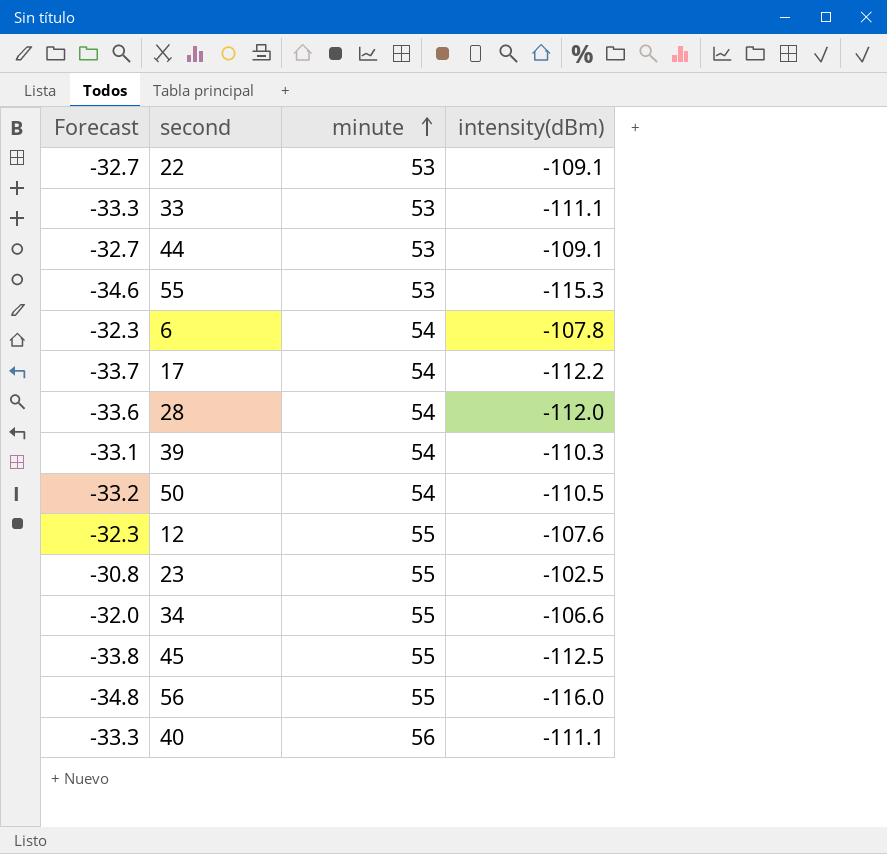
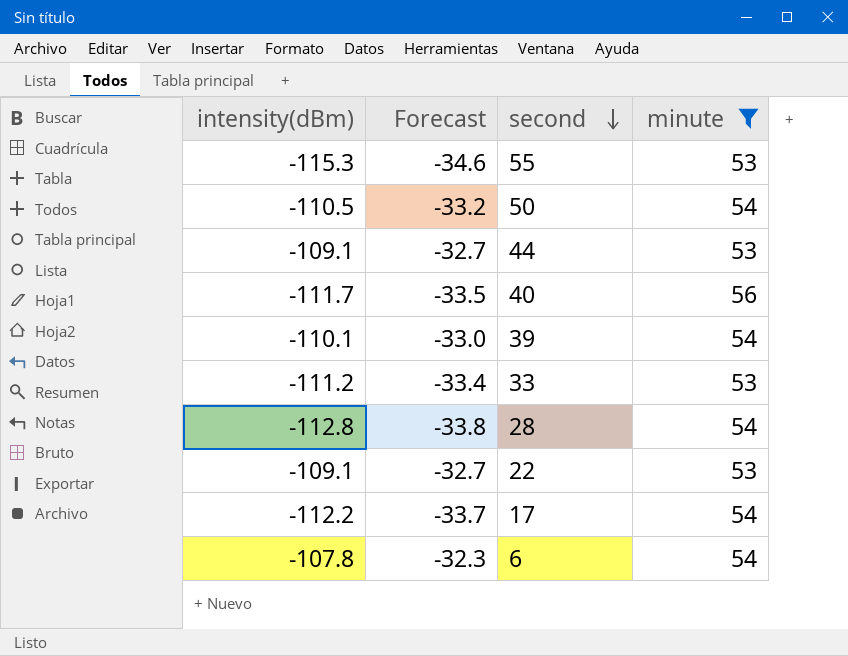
filter: none -> minute != 55
row order: minute ascending -> second descending
column intensity(dBm) | position: 4 -> 1
40 | intensity(dBm): -111.1 -> -111.7
40 | Forecast: -33.3 -> -33.5
39 | intensity(dBm): -110.3 -> -110.1
39 | Forecast: -33.1 -> -33.0
33 | intensity(dBm): -111.1 -> -111.2
33 | Forecast: -33.3 -> -33.4
28 | intensity(dBm): -112.0 -> -112.8
28 | Forecast: -33.6 -> -33.8

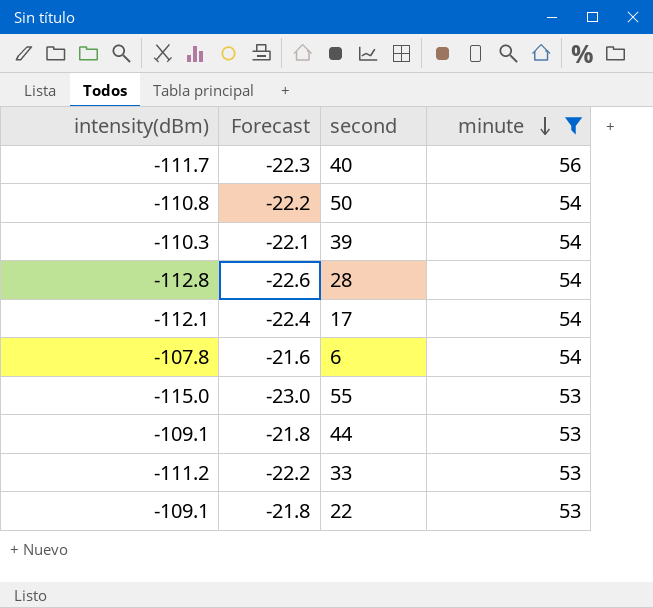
row order: second descending -> minute descending
column Forecast | formula: [intensity(dBm)] * 0.3 -> [intensity(dBm)] * 0.2
50 | intensity(dBm): -110.5 -> -110.8
39 | intensity(dBm): -110.1 -> -110.3
17 | intensity(dBm): -112.2 -> -112.1
55 | intensity(dBm): -115.3 -> -115.0

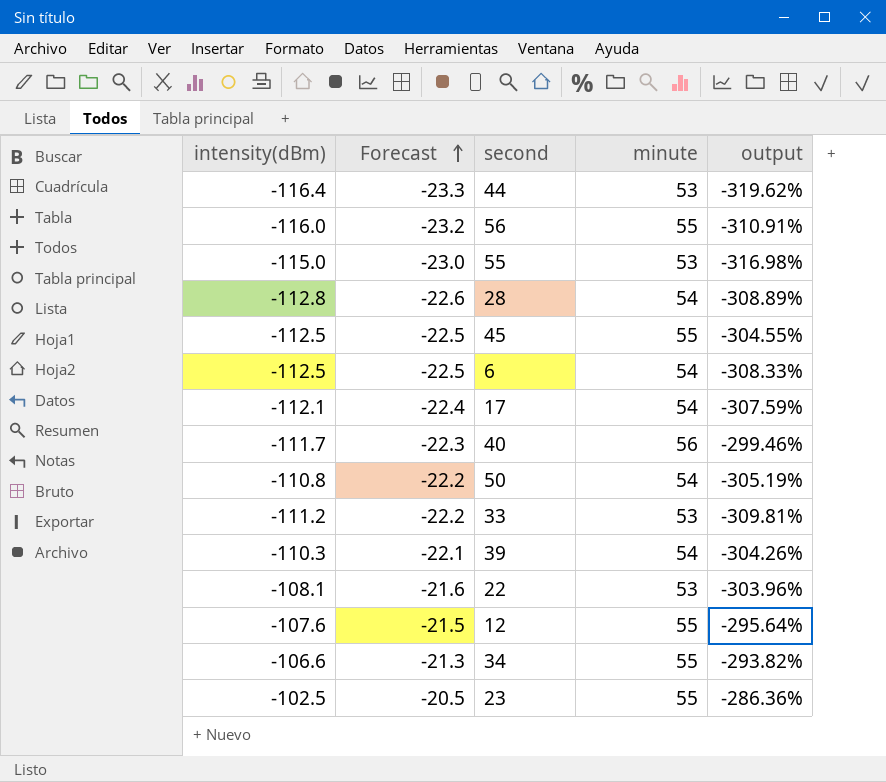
filter: minute != 55 -> none
row order: minute descending -> Forecast ascending
column output | formula: none -> ([intensity(dBm)] - [minute]) / [minute]
44 | intensity(dBm): -109.1 -> -116.4
44 | Forecast: -21.8 -> -23.3
6 | intensity(dBm): -107.8 -> -112.5
6 | Forecast: -21.6 -> -22.5
22 | intensity(dBm): -109.1 -> -108.1
22 | Forecast: -21.8 -> -21.6

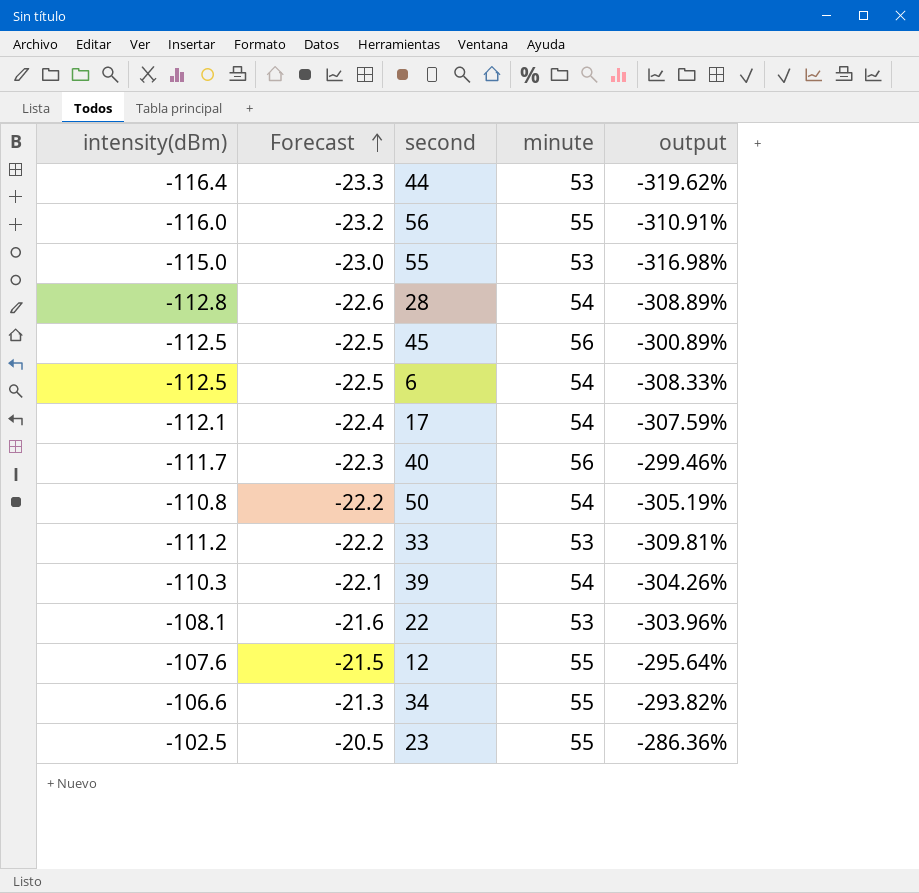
45 | minute: 55 -> 56
45 | output: -304.55% -> -300.89%

